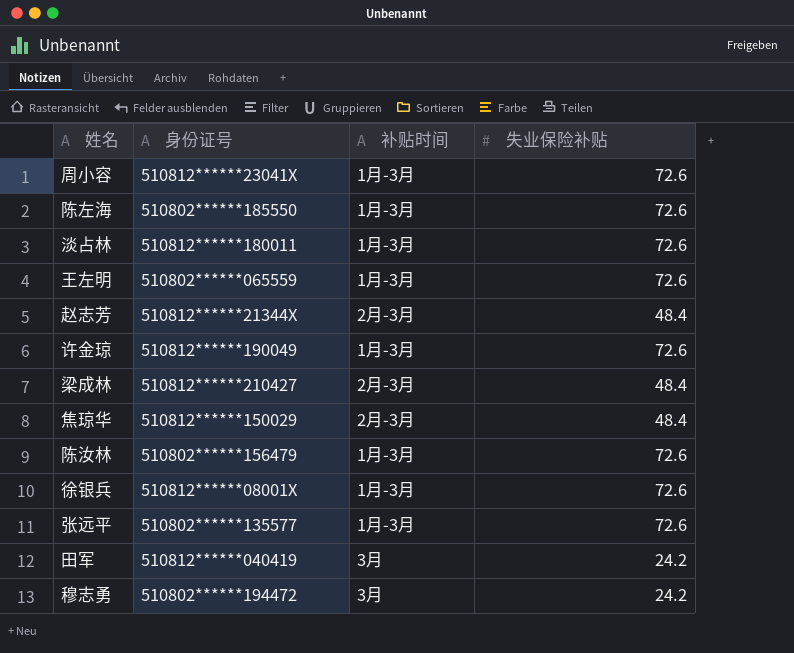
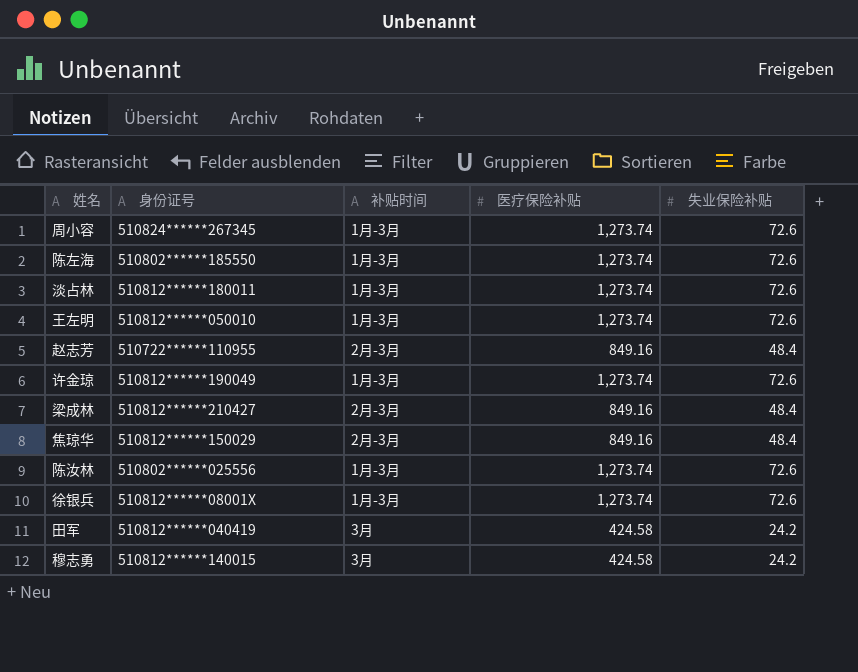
column 医疗保险补贴 | position: none -> 4
row 张远平: 510802******135577 | 1月-3月 | 72.6 -> none
周小容 | 身份证号: 510812******23041X -> 510824******267345
王左明 | 身份证号: 510802******065559 -> 510812******050010
赵志芳 | 身份证号: 510812******21344X -> 510722******110955
陈汝林 | 身份证号: 510802******156479 -> 510802******025556
穆志勇 | 身份证号: 510802******194472 -> 510812******140015

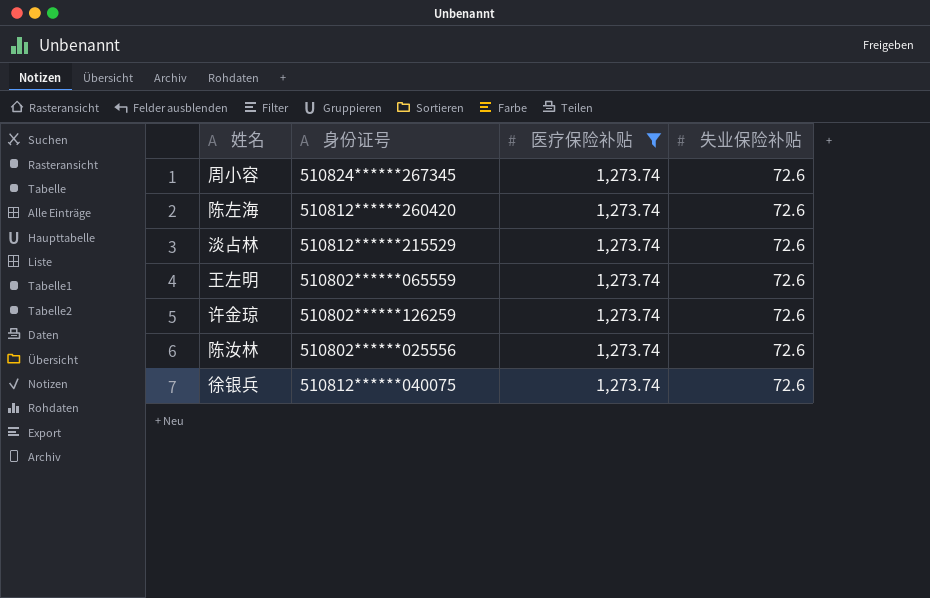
filter: none -> 医疗保险补贴 = 1,273.74
column 补贴时间 | position: 3 -> none
陈左海 | 身份证号: 510802******185550 -> 510812******260420
淡占林 | 身份证号: 510812******180011 -> 510812******215529
王左明 | 身份证号: 510812******050010 -> 510802******065559
许金琼 | 身份证号: 510812******190049 -> 510802******126259
徐银兵 | 身份证号: 510812******08001X -> 510812******040075

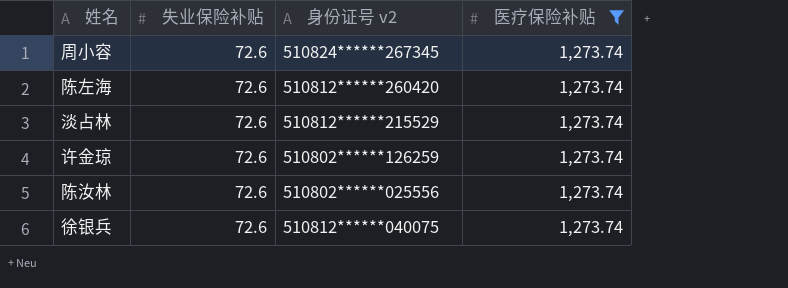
column 失业保险补贴 | position: 4 -> 2
column name: 身份证号 -> 身份证号 v2
row 王左明: 510802******065559 | 1,273.74 | 72.6 -> none

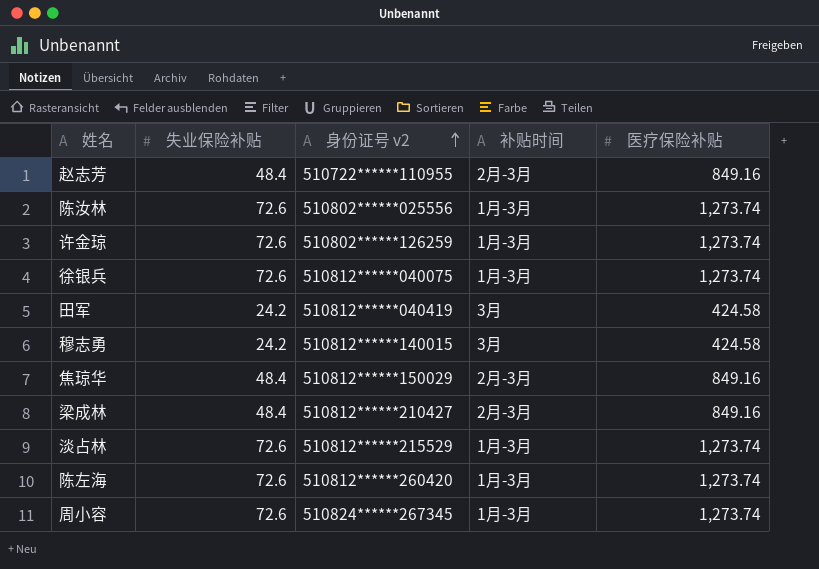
filter: 医疗保险补贴 = 1,273.74 -> none
row order: none -> 身份证号 v2 ascending
column 补贴时间 | position: none -> 4

